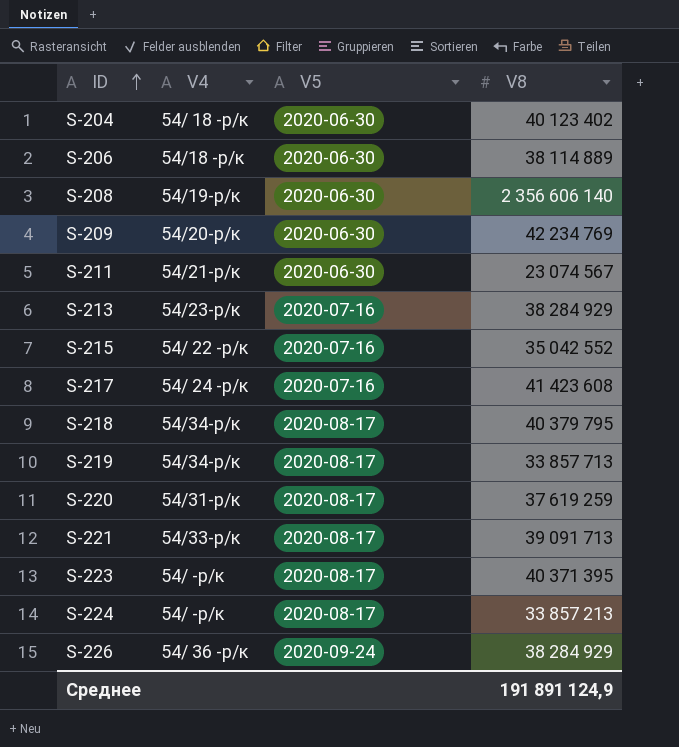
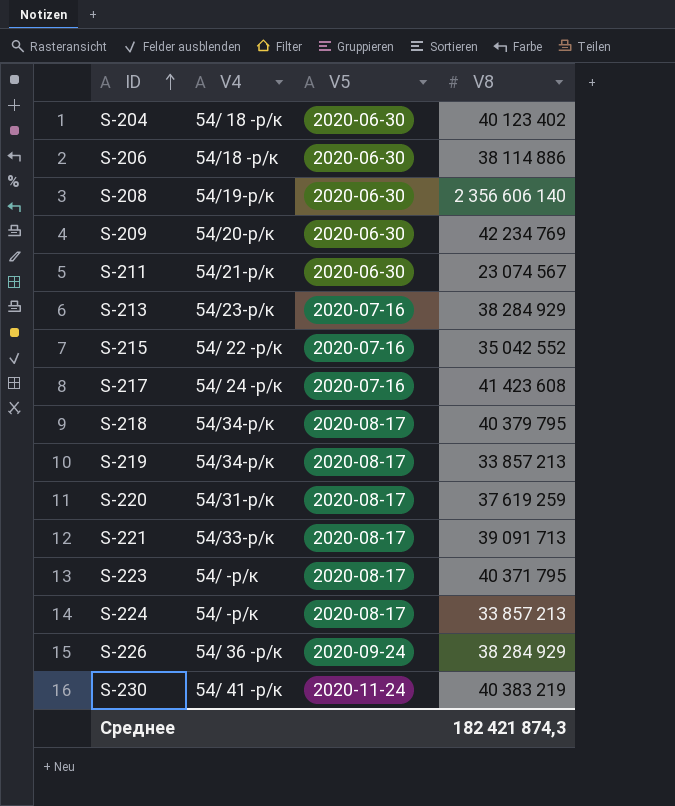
S-206 | V8: 38 114 889 -> 38 114 886
S-219 | V8: 33 857 713 -> 33 857 213
S-223 | V8: 40 371 395 -> 40 371 795
row S-230: none -> 54/ 41 -р/к | 2020-11-24 | 40 383 219
Среднее | V8: 191 891 124,9 -> 182 421 874,3

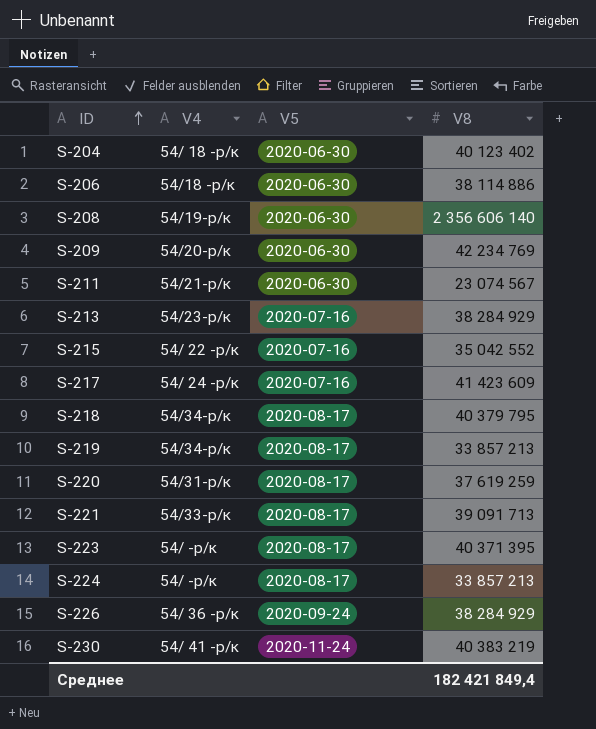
S-217 | V8: 41 423 608 -> 41 423 609
S-223 | V8: 40 371 795 -> 40 371 395
Среднее | V8: 182 421 874,3 -> 182 421 849,4

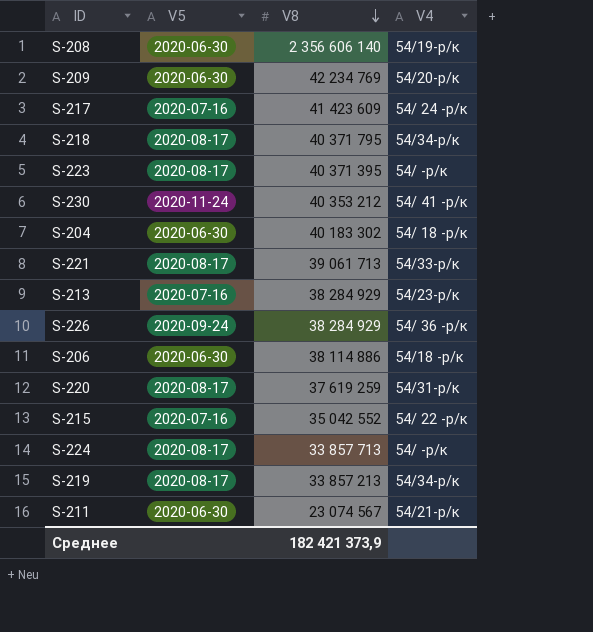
row order: ID ascending -> V8 descending
column V4 | position: 2 -> 4
S-218 | V8: 40 379 795 -> 40 371 795
S-230 | V8: 40 383 219 -> 40 353 212
S-204 | V8: 40 123 402 -> 40 183 302
S-221 | V8: 39 091 713 -> 39 061 713
S-224 | V8: 33 857 213 -> 33 857 713
Среднее | V8: 182 421 849,4 -> 182 421 373,9

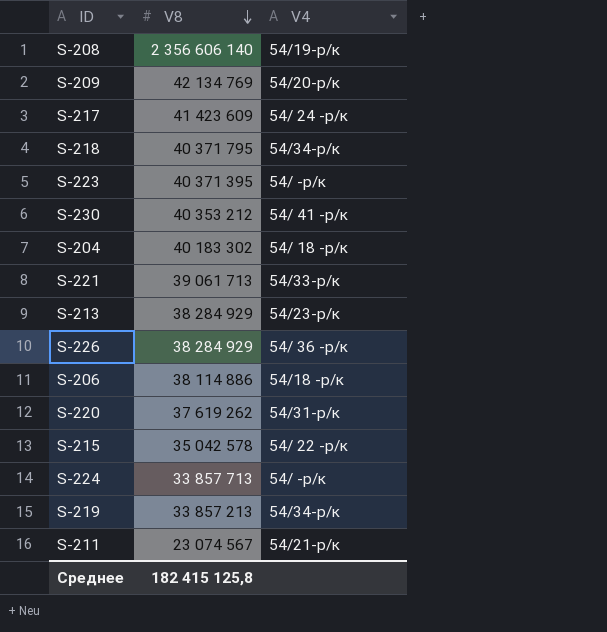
column V5 | position: 2 -> none
S-209 | V8: 42 234 769 -> 42 134 769
S-220 | V8: 37 619 259 -> 37 619 262
S-215 | V8: 35 042 552 -> 35 042 578
Среднее | V8: 182 421 373,9 -> 182 415 125,8

